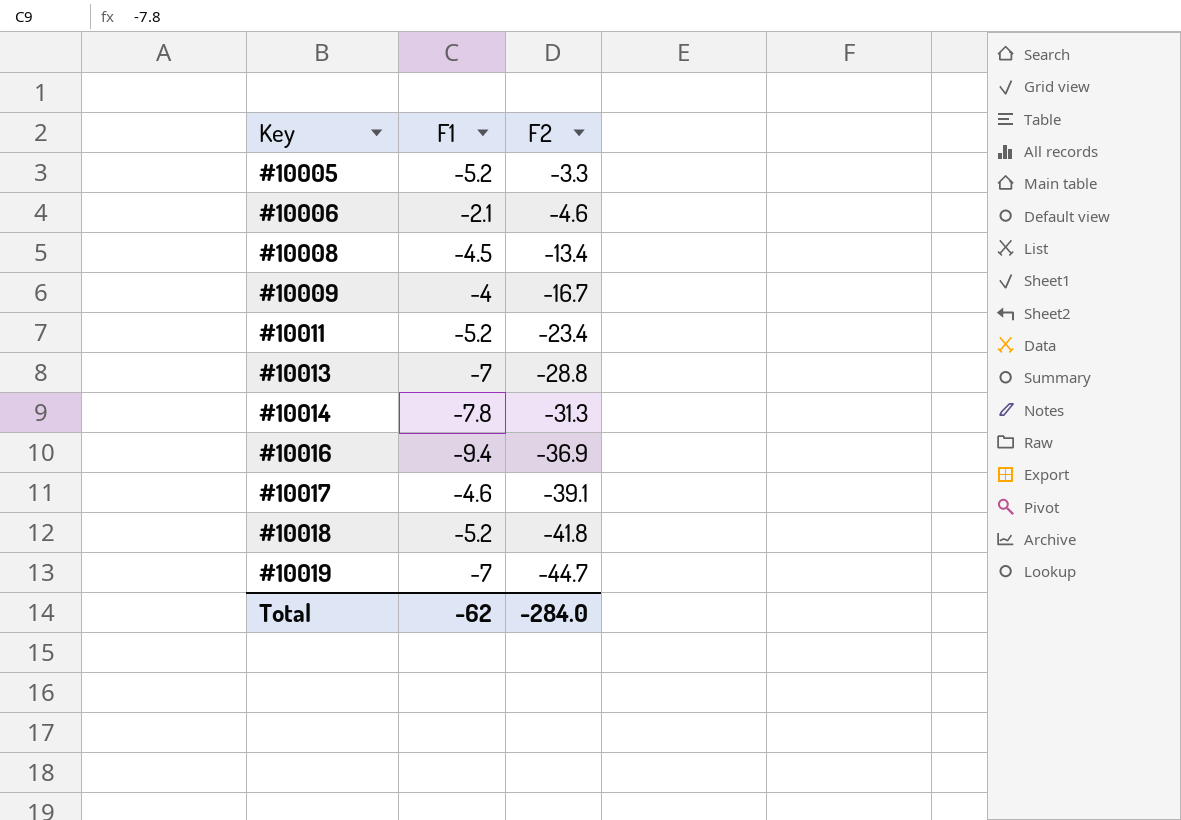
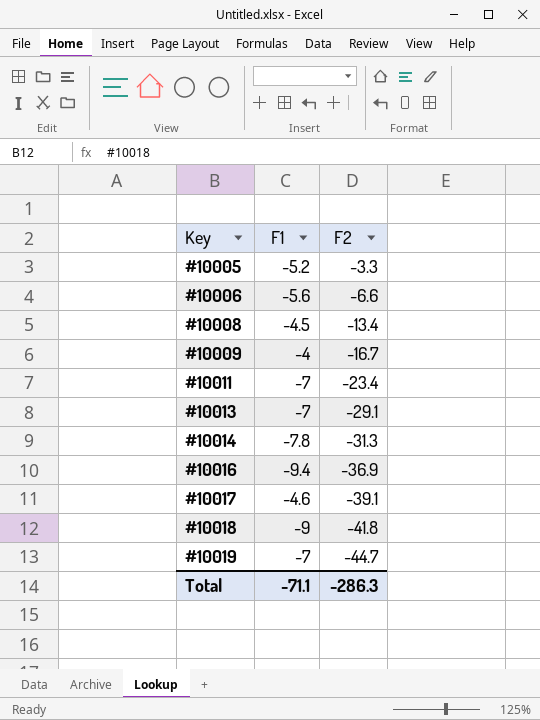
#10006 | F1: -2.1 -> -5.6
#10006 | F2: -4.6 -> -6.6
#10011 | F1: -5.2 -> -7
#10013 | F2: -28.8 -> -29.1
#10018 | F1: -5.2 -> -9
Total | F1: -62 -> -71.1
Total | F2: -284.0 -> -286.3

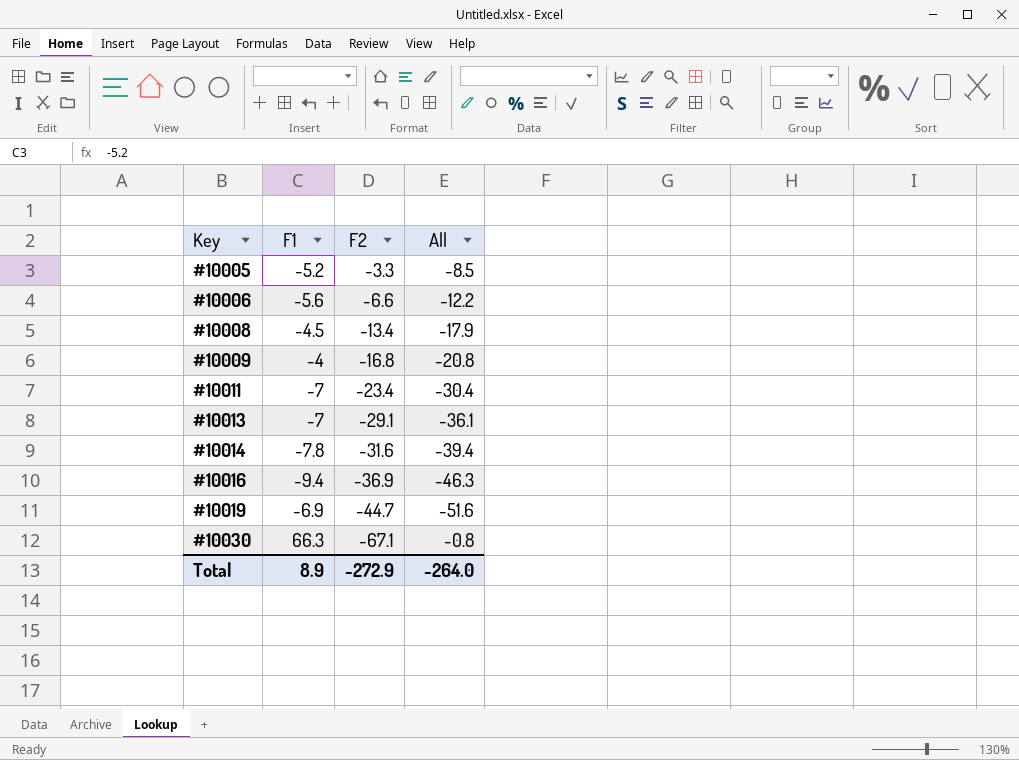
column All | formula: none -> [F1] + [F2]
row #10017: -4.6 | -39.1 -> none
row #10018: -9 | -41.8 -> none
#10009 | F2: -16.7 -> -16.8
#10014 | F2: -31.3 -> -31.6
#10019 | F1: -7 -> -6.9
row #10030: none -> 66.3 | -67.1 | -0.8
Total | F1: -71.1 -> 8.9
Total | F2: -286.3 -> -272.9

